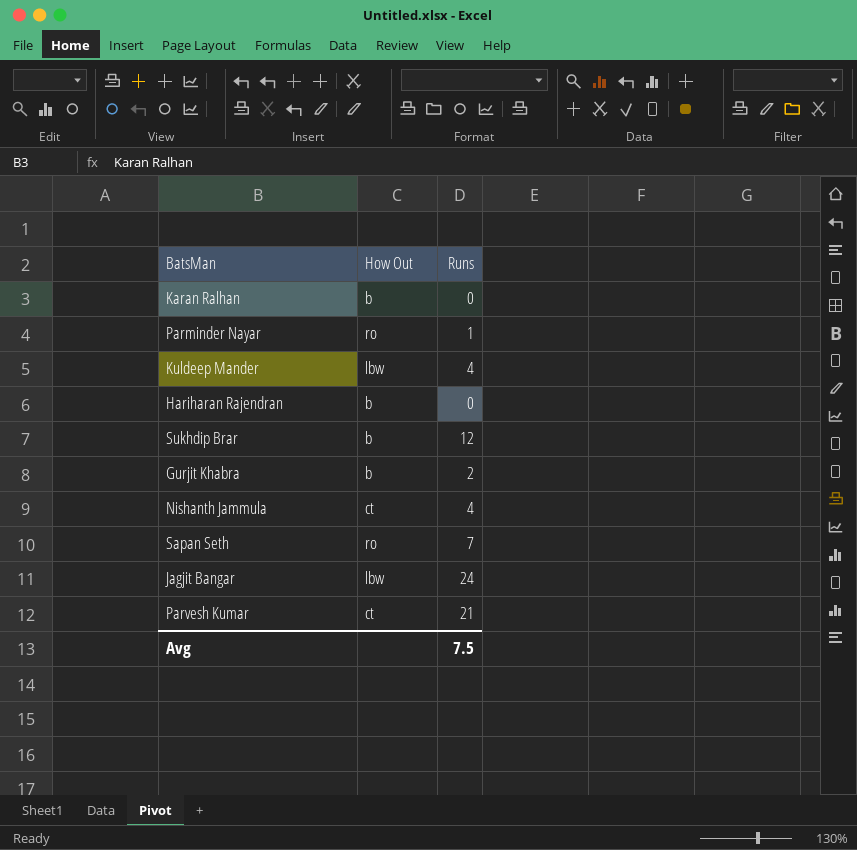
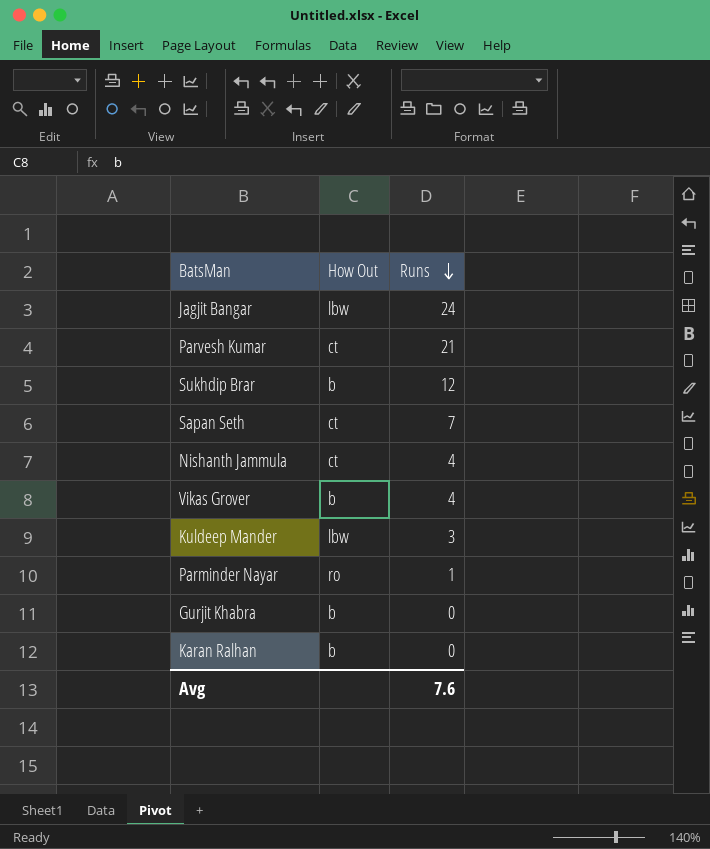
row order: none -> Runs descending
row Hariharan Rajendran: b | 0 -> none
Sapan Seth | How Out: ro -> ct
row Vikas Grover: none -> b | 4
Kuldeep Mander | Runs: 4 -> 3
Gurjit Khabra | Runs: 2 -> 0
Avg | Runs: 7.5 -> 7.6

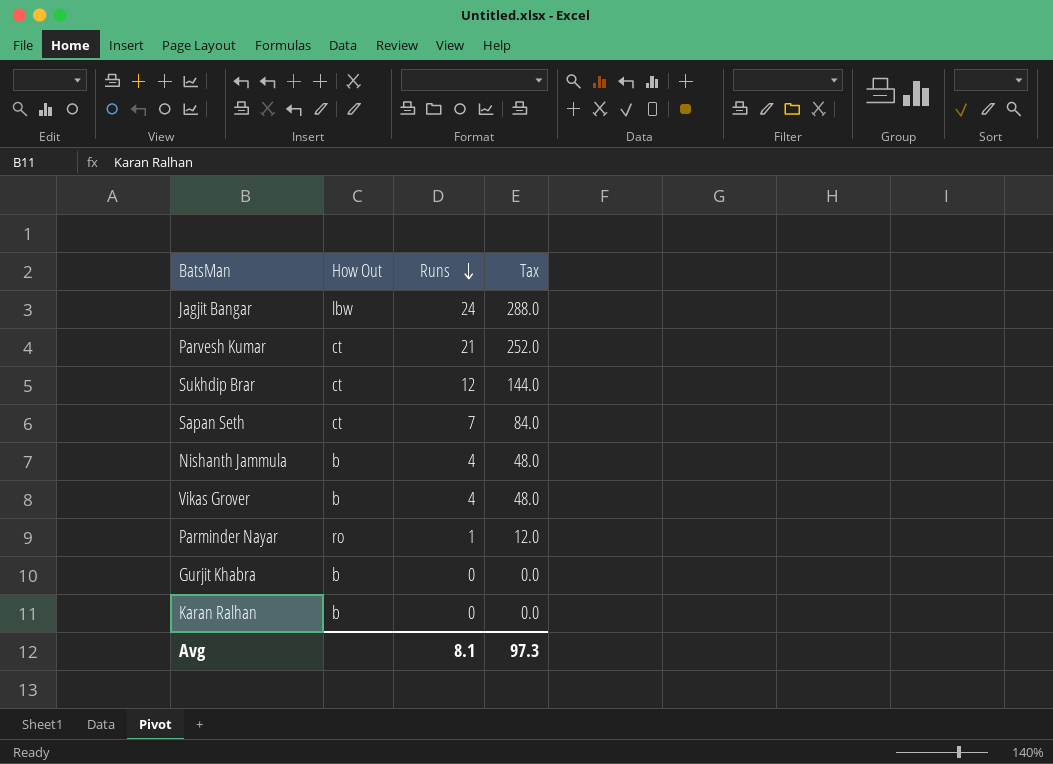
column Tax | formula: none -> [Runs] * 12
row Kuldeep Mander: lbw | 3 -> none
Sukhdip Brar | How Out: b -> ct
Nishanth Jammula | How Out: ct -> b
Avg | Runs: 7.6 -> 8.1

